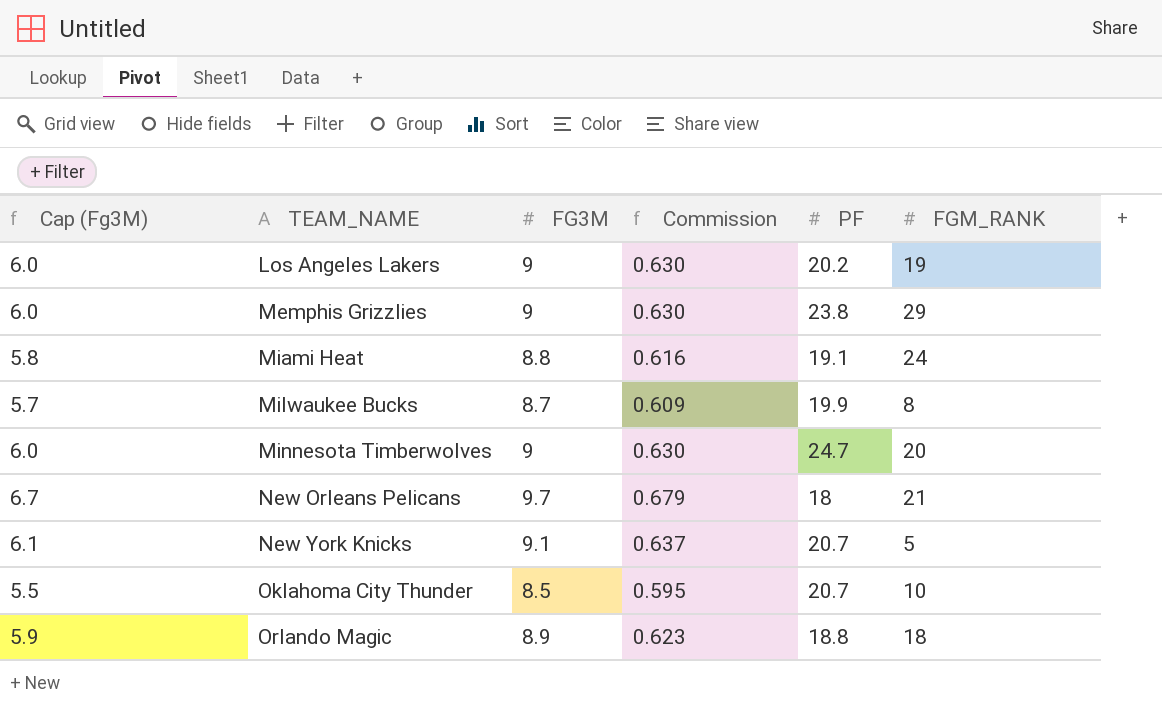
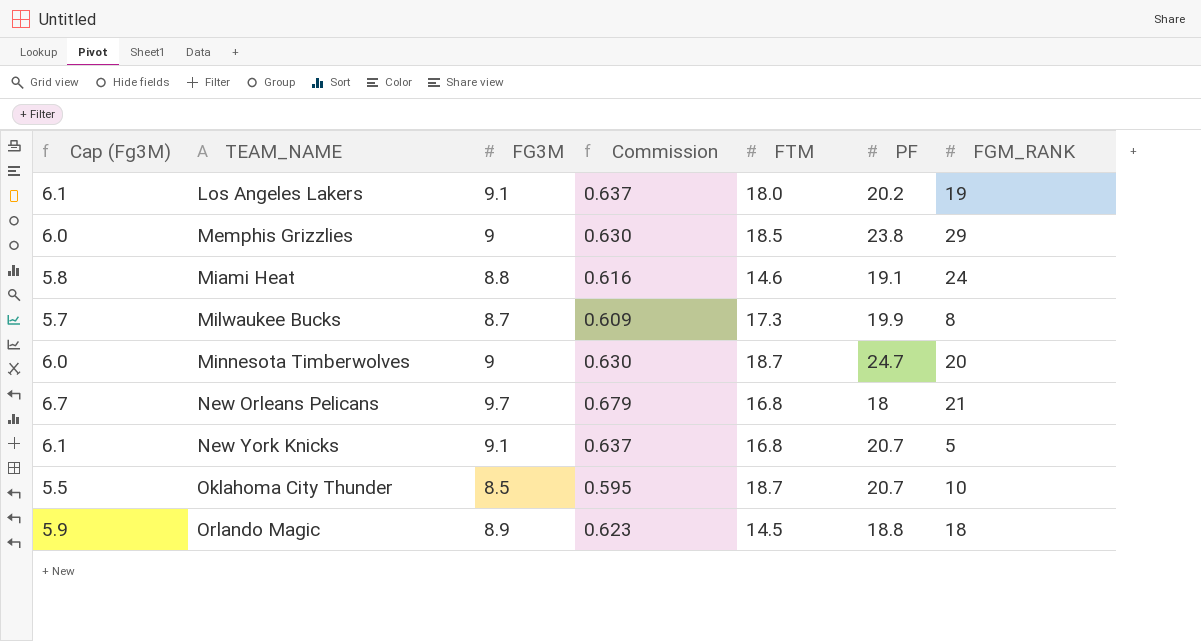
column FTM | position: none -> 5
Los Angeles Lakers | Cap (Fg3M): 6.0 -> 6.1
Los Angeles Lakers | FG3M: 9 -> 9.1
Los Angeles Lakers | Commission: 0.630 -> 0.637

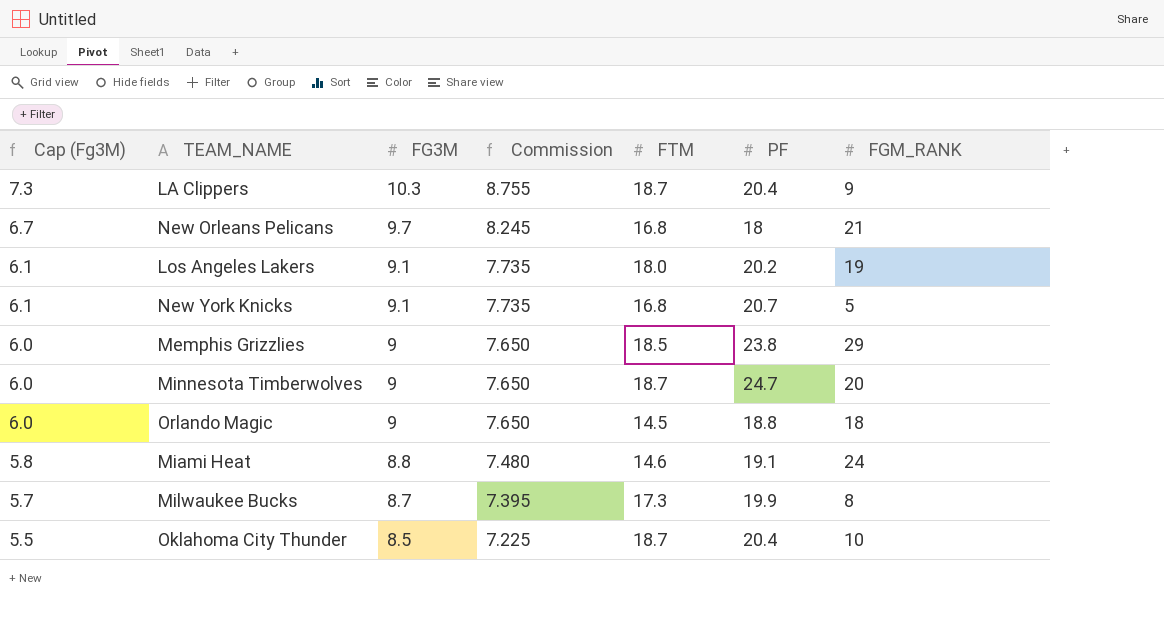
row order: TEAM_NAME ascending -> Cap (Fg3M) descending
column Commission | formula: [FG3M] * 0.07 -> [FG3M] * 0.85
row LA Clippers: none -> 7.3 | 10.3 | 8.755 | 18.7 | 20.4 | 9
Orlando Magic | Cap (Fg3M): 5.9 -> 6.0
Orlando Magic | FG3M: 8.9 -> 9
Oklahoma City Thunder | PF: 20.7 -> 20.4

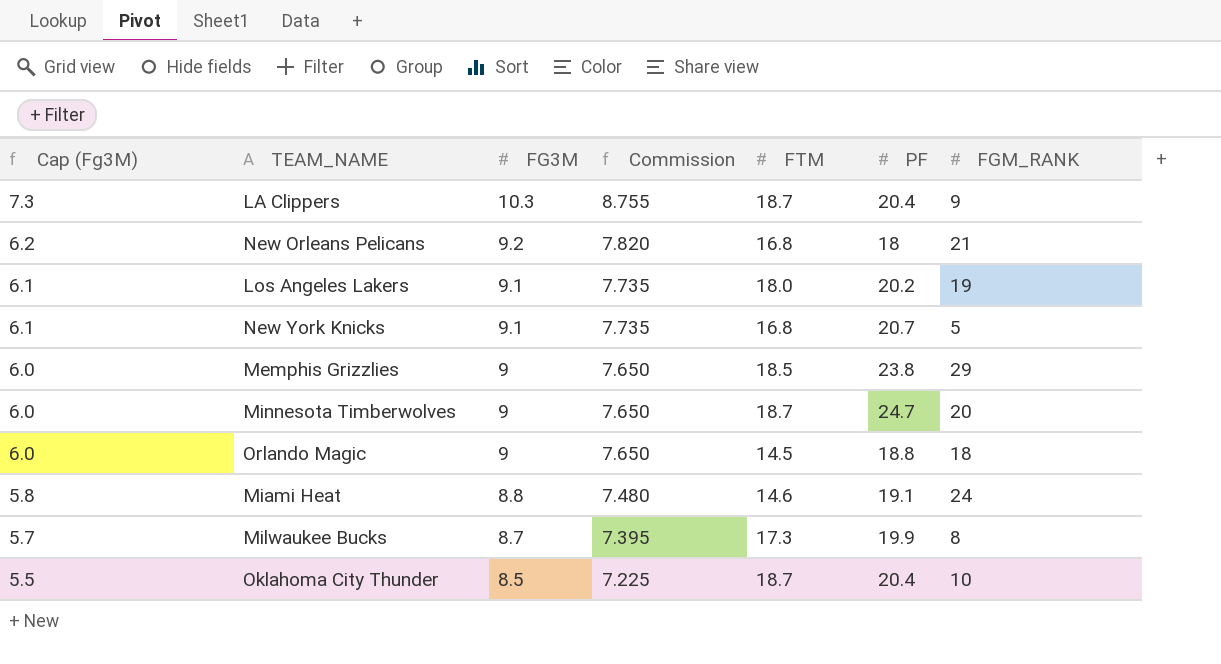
New Orleans Pelicans | Cap (Fg3M): 6.7 -> 6.2
New Orleans Pelicans | FG3M: 9.7 -> 9.2
New Orleans Pelicans | Commission: 8.245 -> 7.820

